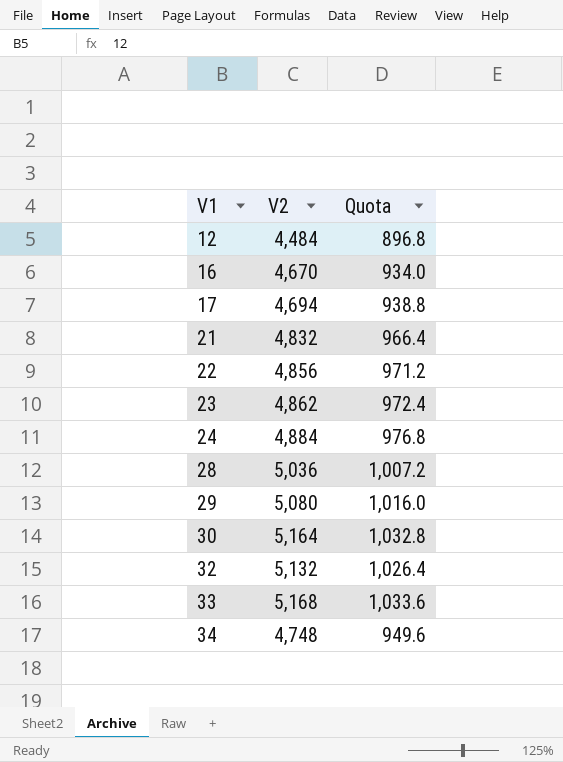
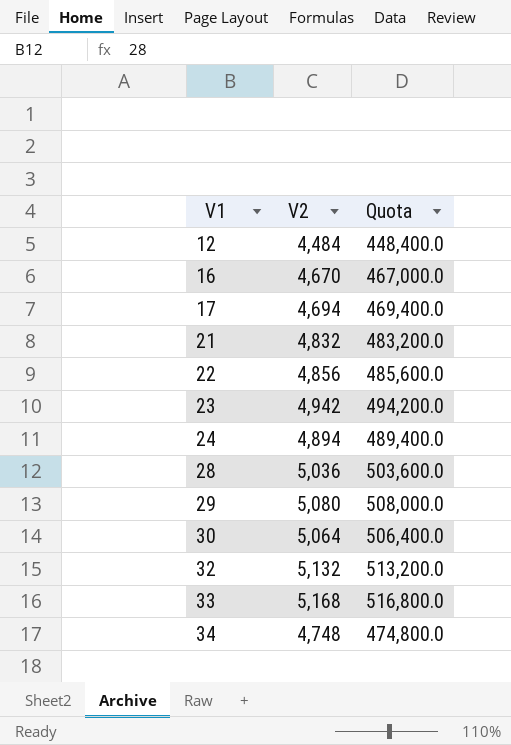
column Quota | formula: [V2] * 0.2 -> [V2] * 100
23 | V2: 4,862 -> 4,942
24 | V2: 4,884 -> 4,894
30 | V2: 5,164 -> 5,064

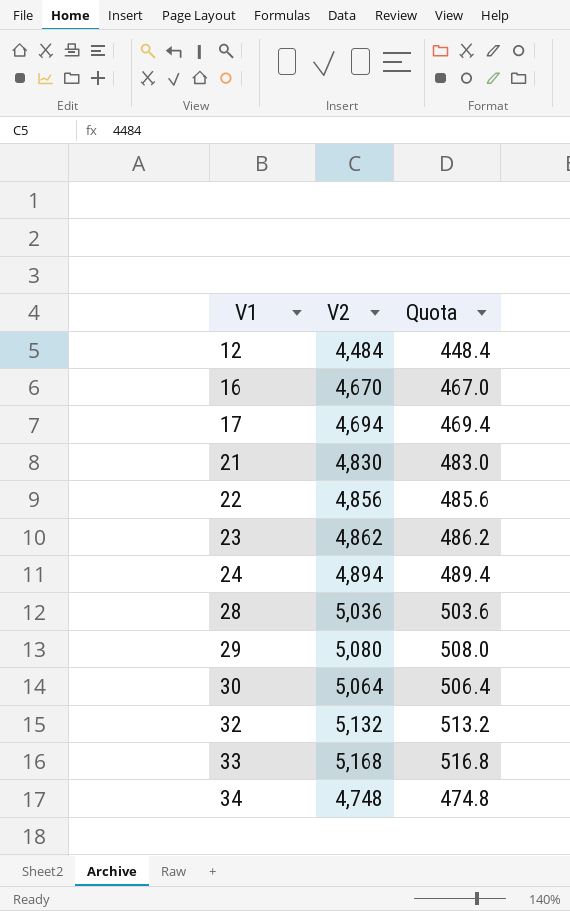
column Quota | formula: [V2] * 100 -> [V2] * 0.1
21 | V2: 4,832 -> 4,830
23 | V2: 4,942 -> 4,862

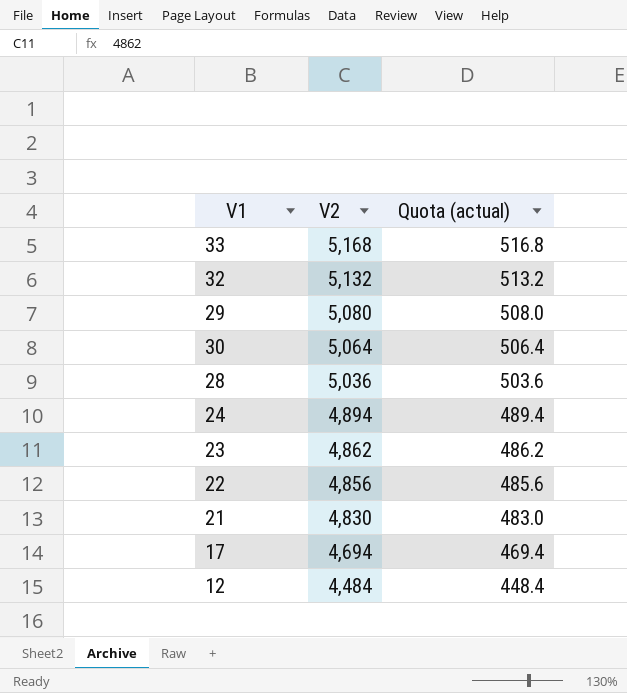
row order: V1 ascending -> V2 descending
column name: Quota -> Quota (actual)
row 16: 4,670 | 467.0 -> none
row 34: 4,748 | 474.8 -> none

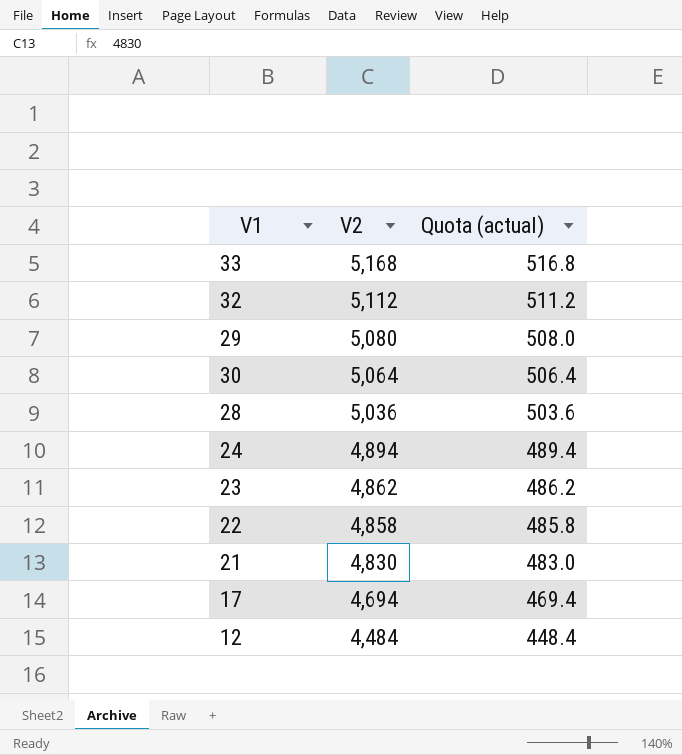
32 | V2: 5,132 -> 5,112
32 | Quota (actual): 513.2 -> 511.2
22 | V2: 4,856 -> 4,858
22 | Quota (actual): 485.6 -> 485.8

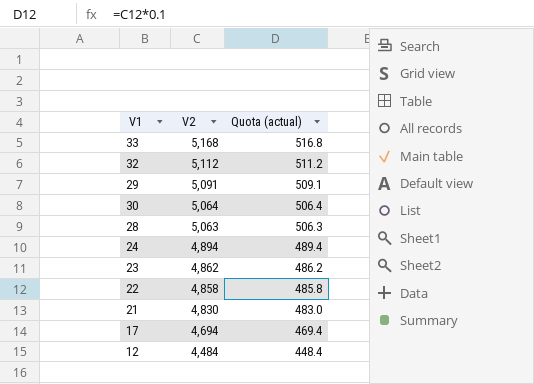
29 | V2: 5,080 -> 5,091
29 | Quota (actual): 508.0 -> 509.1
28 | V2: 5,036 -> 5,063
28 | Quota (actual): 503.6 -> 506.3

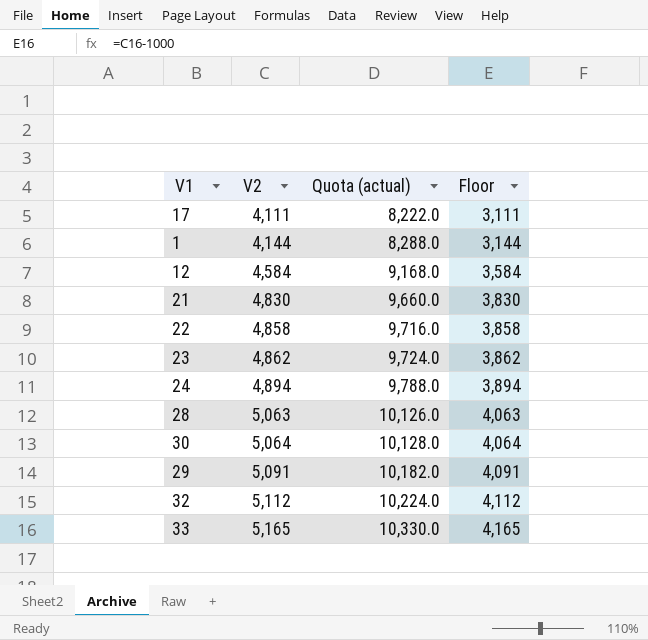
row order: V2 descending -> V2 ascending
column Quota (actual) | formula: [V2] * 0.1 -> [V2] * 2
column Floor | formula: none -> [V2] - 1000
17 | V2: 4,694 -> 4,111
row 1: none -> 4,144 | 8,288.0 | 3,144
12 | V2: 4,484 -> 4,584
33 | V2: 5,168 -> 5,165

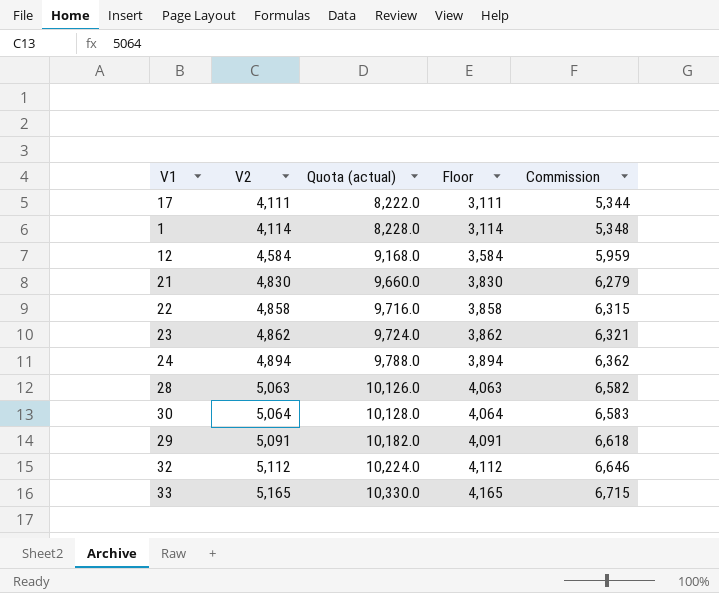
column Commission | formula: none -> [V2] * 1.3
1 | V2: 4,144 -> 4,114
1 | Quota (actual): 8,288.0 -> 8,228.0
1 | Floor: 3,144 -> 3,114

